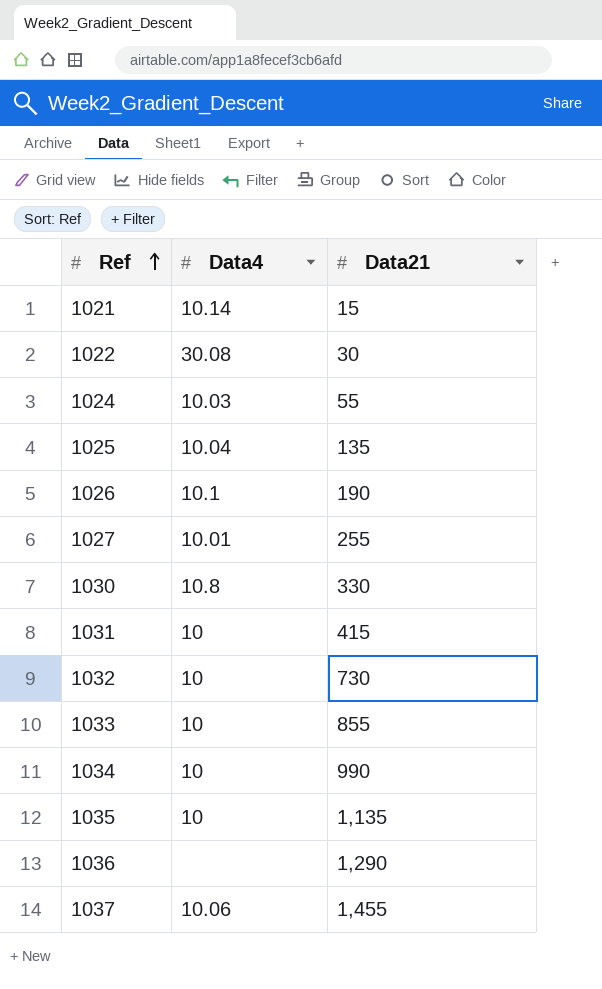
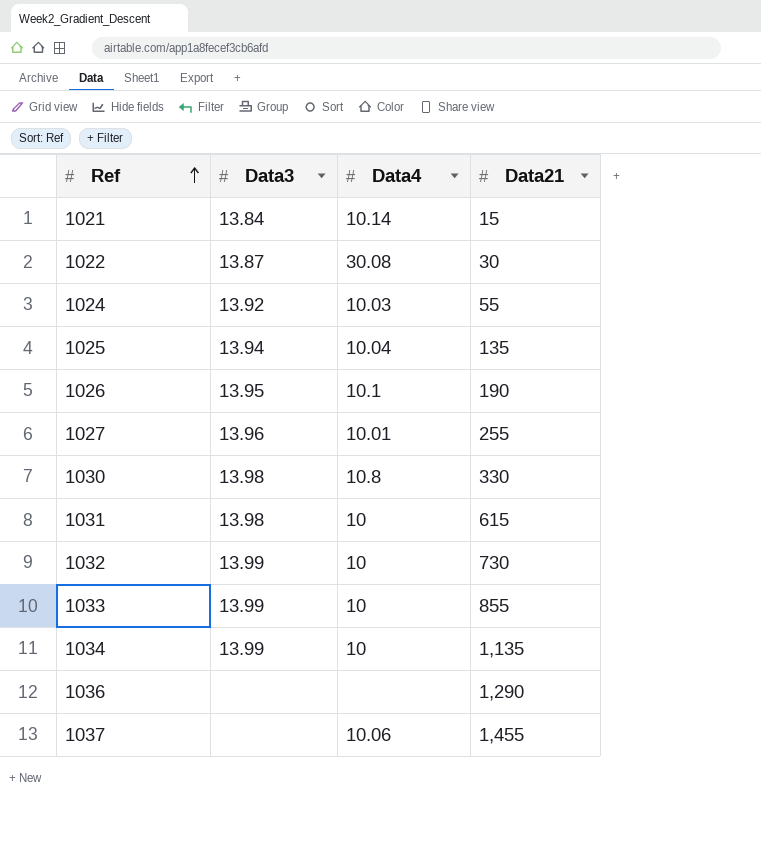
column Data3 | position: none -> 2
row 1035: 10 | 1,135 -> none
1031 | Data21: 415 -> 615
1034 | Data21: 990 -> 1,135

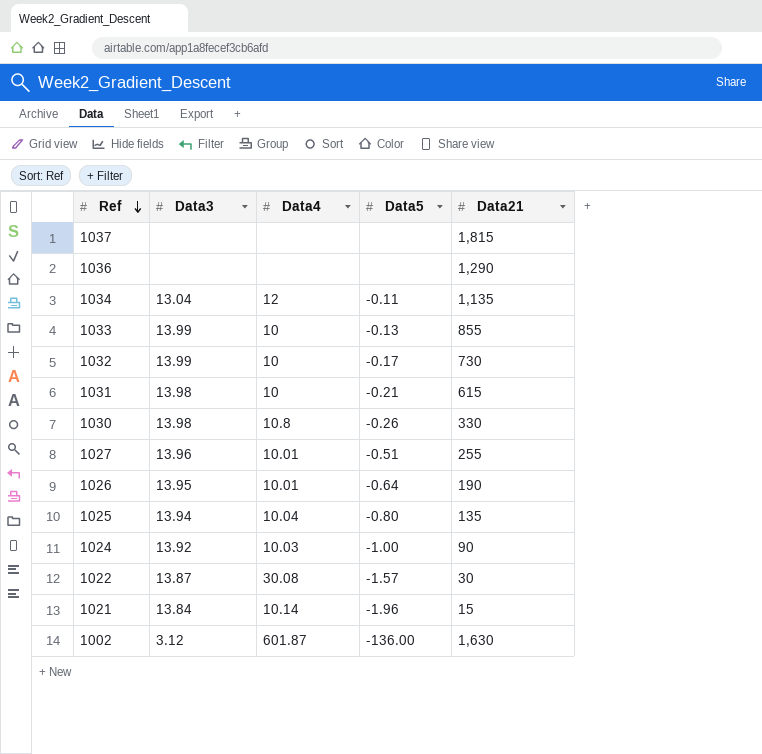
row order: Ref ascending -> Ref descending
column Data5 | position: none -> 4
1037 | Data4: 10.06 -> none
1037 | Data21: 1,455 -> 1,815
1034 | Data3: 13.99 -> 13.04
1034 | Data4: 10 -> 12
1026 | Data4: 10.1 -> 10.01
1024 | Data21: 55 -> 90
row 1002: none -> 3.12 | 601.87 | -136.00 | 1,630

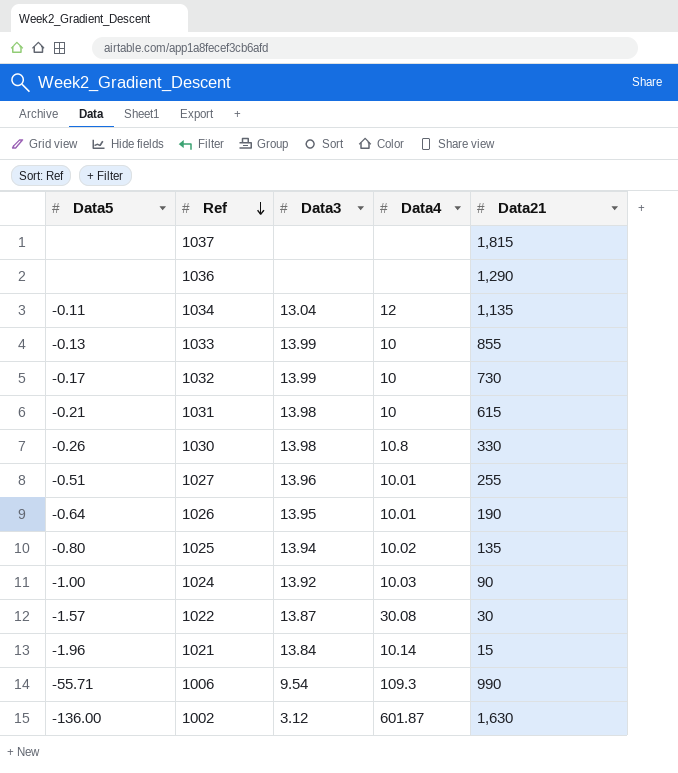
column Data5 | position: 4 -> 1
1025 | Data4: 10.04 -> 10.02
row 1006: none -> -55.71 | 9.54 | 109.3 | 990

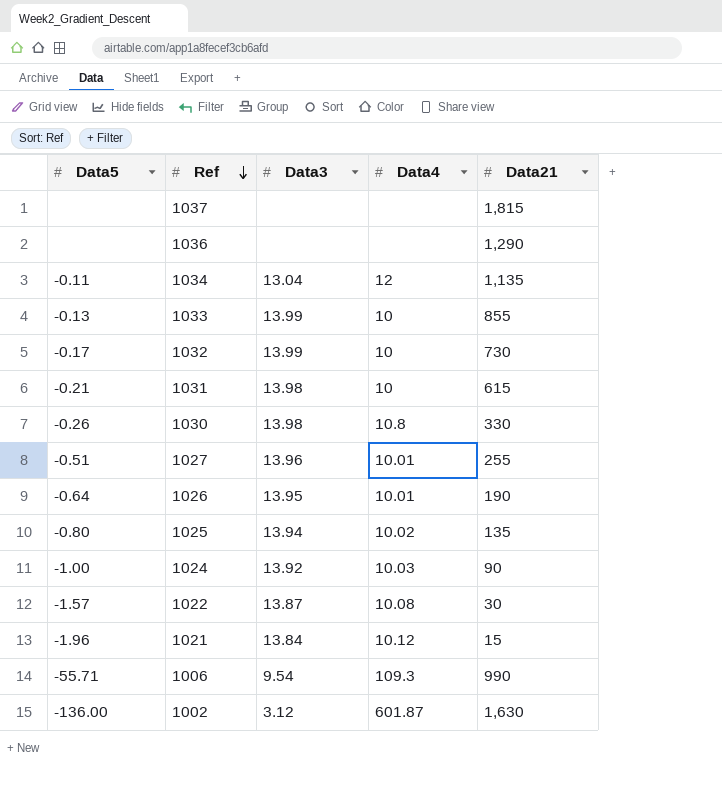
1022 | Data4: 30.08 -> 10.08
1021 | Data4: 10.14 -> 10.12

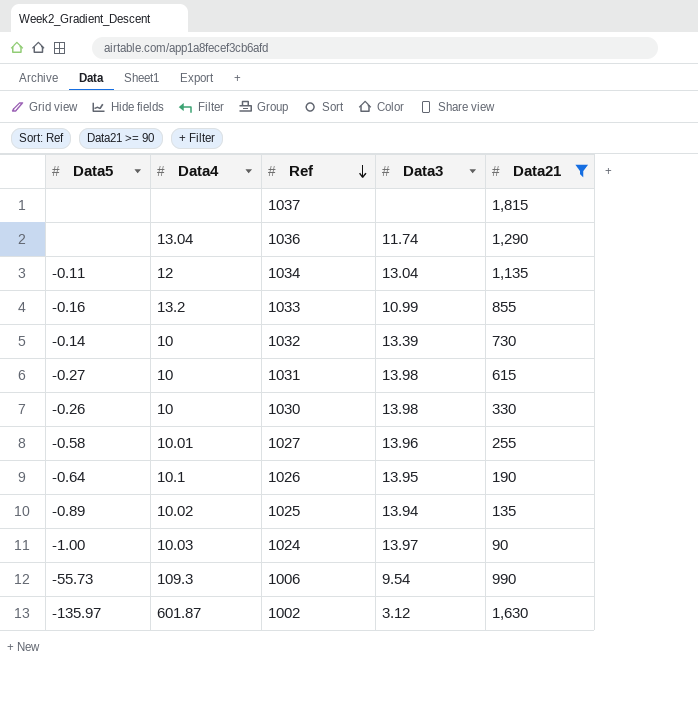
filter: none -> Data21 >= 90
column Data4 | position: 4 -> 2
1036 | Data4: none -> 13.04
1036 | Data3: none -> 11.74
1033 | Data5: -0.13 -> -0.16
1033 | Data4: 10 -> 13.2
1033 | Data3: 13.99 -> 10.99
1032 | Data5: -0.17 -> -0.14
1032 | Data3: 13.99 -> 13.39
1031 | Data5: -0.21 -> -0.27
1030 | Data4: 10.8 -> 10
1027 | Data5: -0.51 -> -0.58
1026 | Data4: 10.01 -> 10.1
1025 | Data5: -0.80 -> -0.89
1024 | Data3: 13.92 -> 13.97
1006 | Data5: -55.71 -> -55.73
1002 | Data5: -136.00 -> -135.97

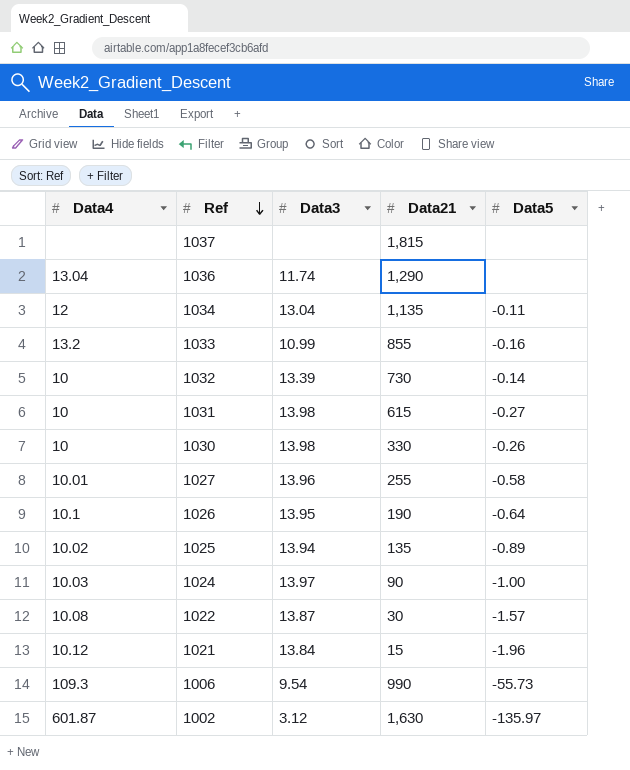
filter: Data21 >= 90 -> none
column Data5 | position: 1 -> 5

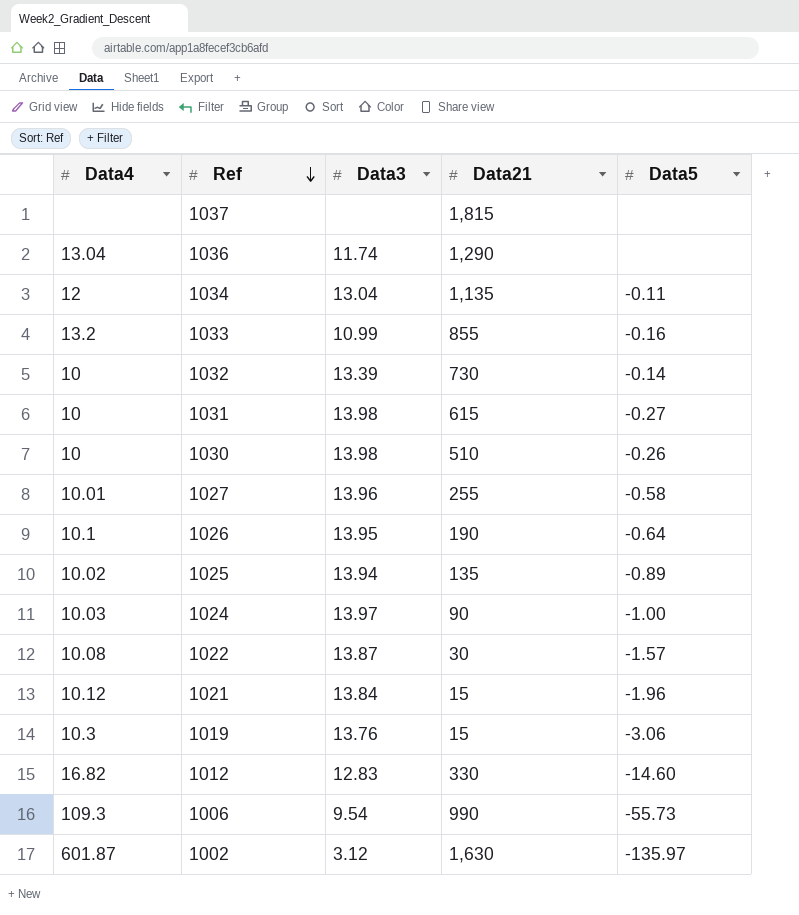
1030 | Data21: 330 -> 510
row 1019: none -> 10.3 | 13.76 | 15 | -3.06
row 1012: none -> 16.82 | 12.83 | 330 | -14.60

